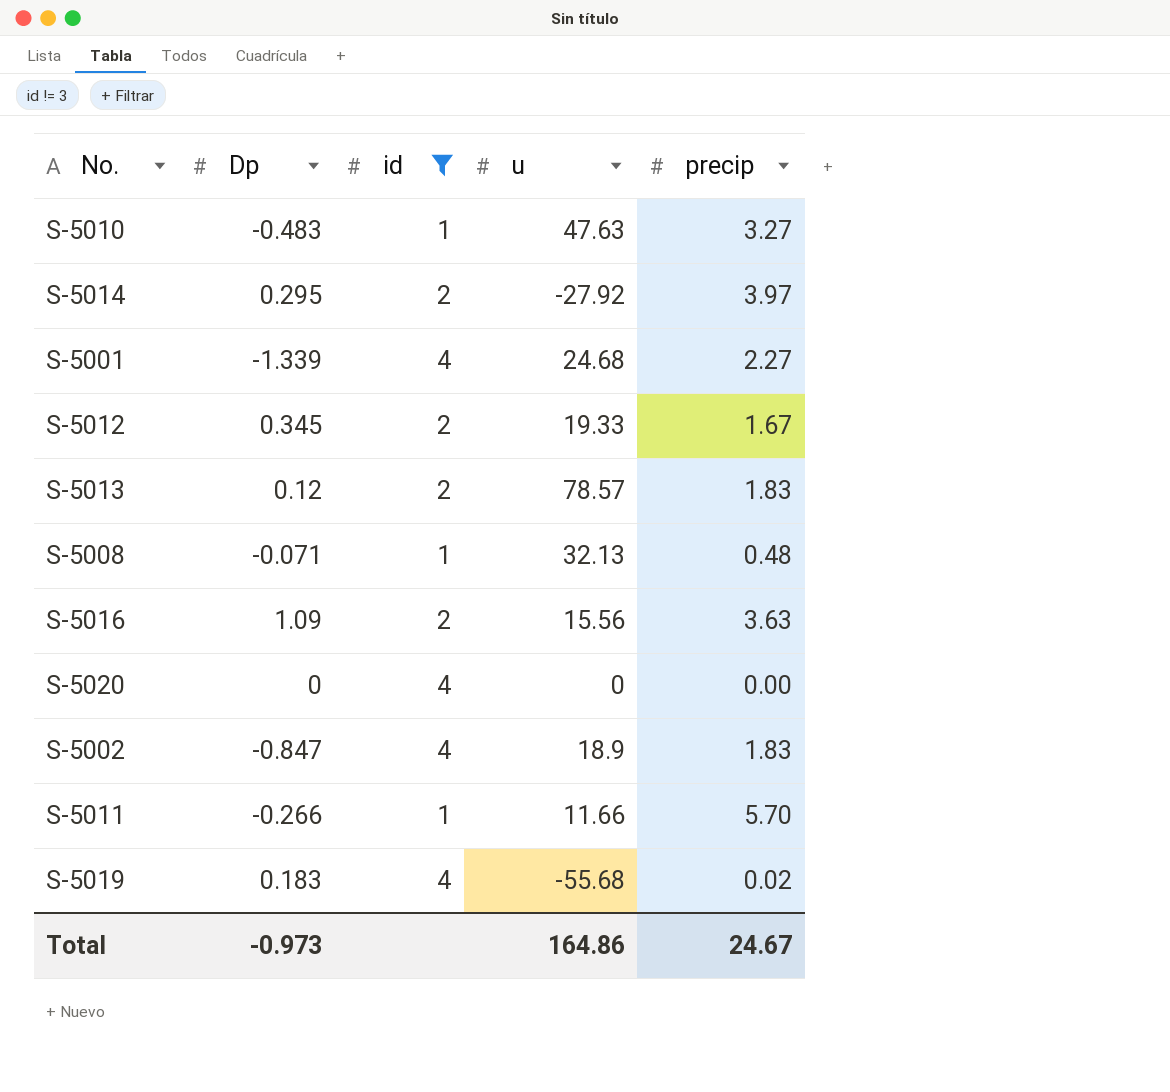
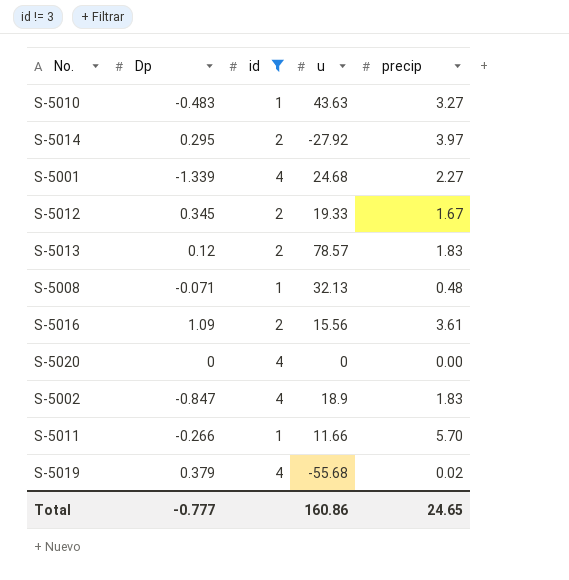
S-5010 | u: 47.63 -> 43.63
S-5016 | precip: 3.63 -> 3.61
S-5019 | Dp: 0.183 -> 0.379
Total | Dp: -0.973 -> -0.777
Total | u: 164.86 -> 160.86
Total | precip: 24.67 -> 24.65

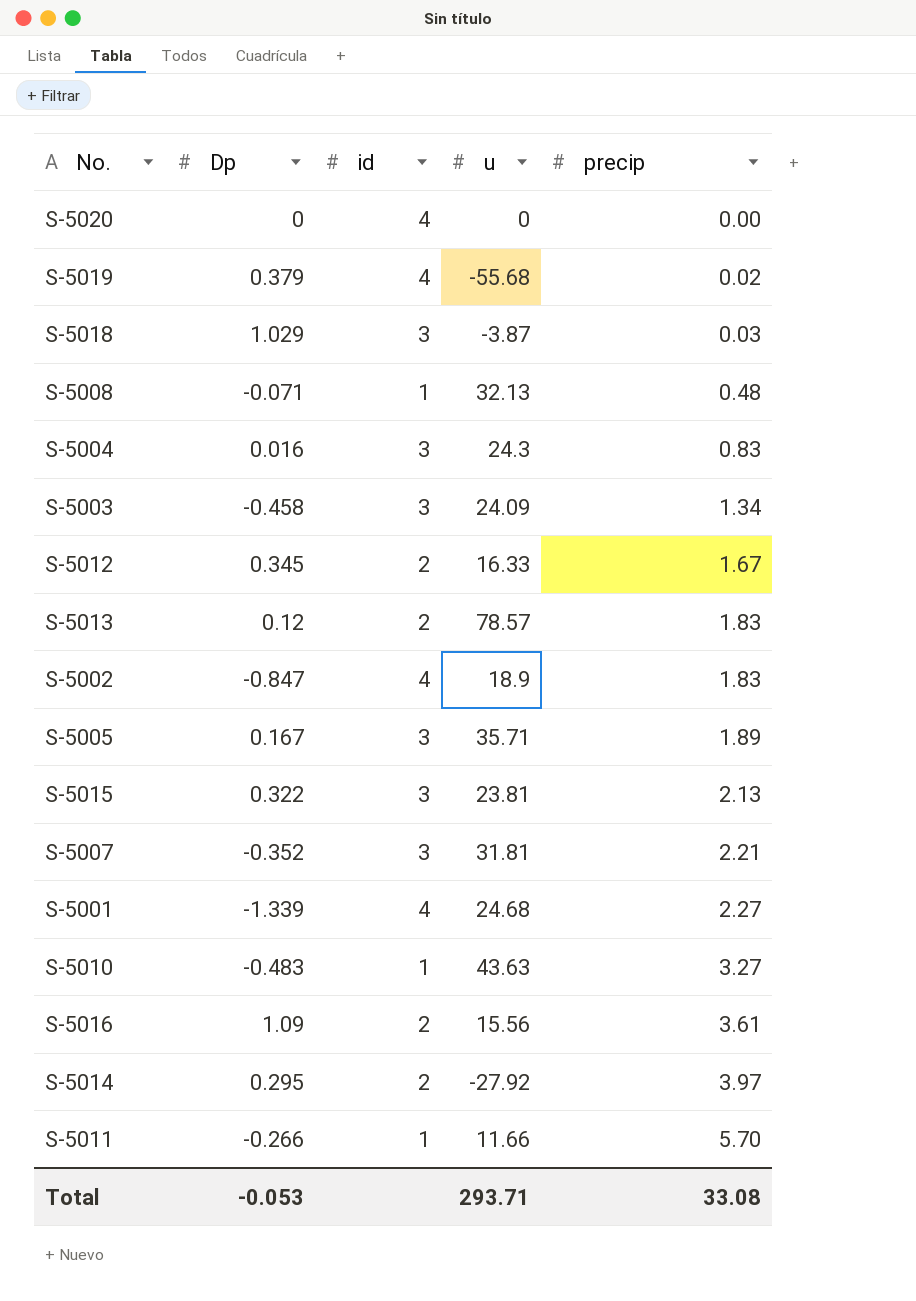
filter: id != 3 -> none
row order: none -> precip ascending
S-5012 | u: 19.33 -> 16.33
Total | Dp: -0.777 -> -0.053
Total | u: 160.86 -> 293.71
Total | precip: 24.65 -> 33.08

